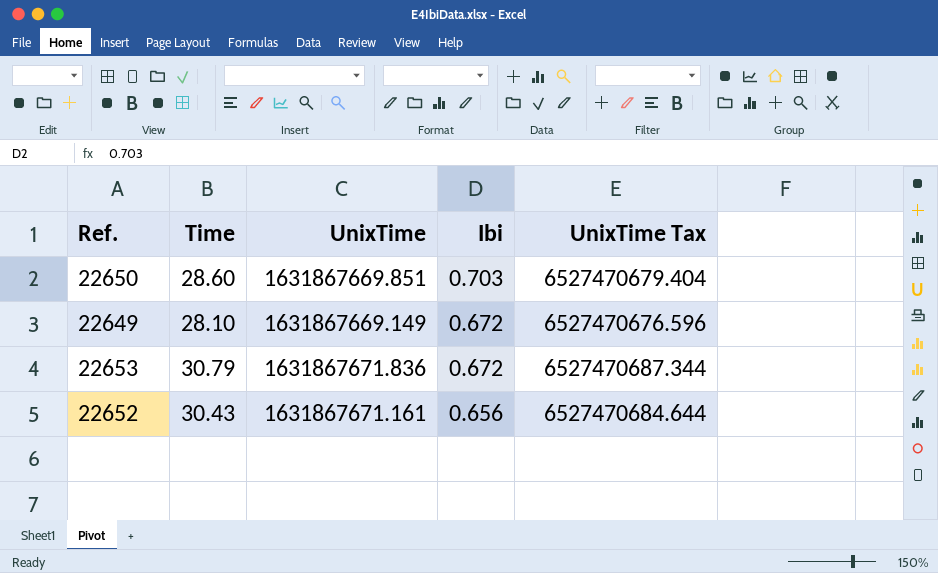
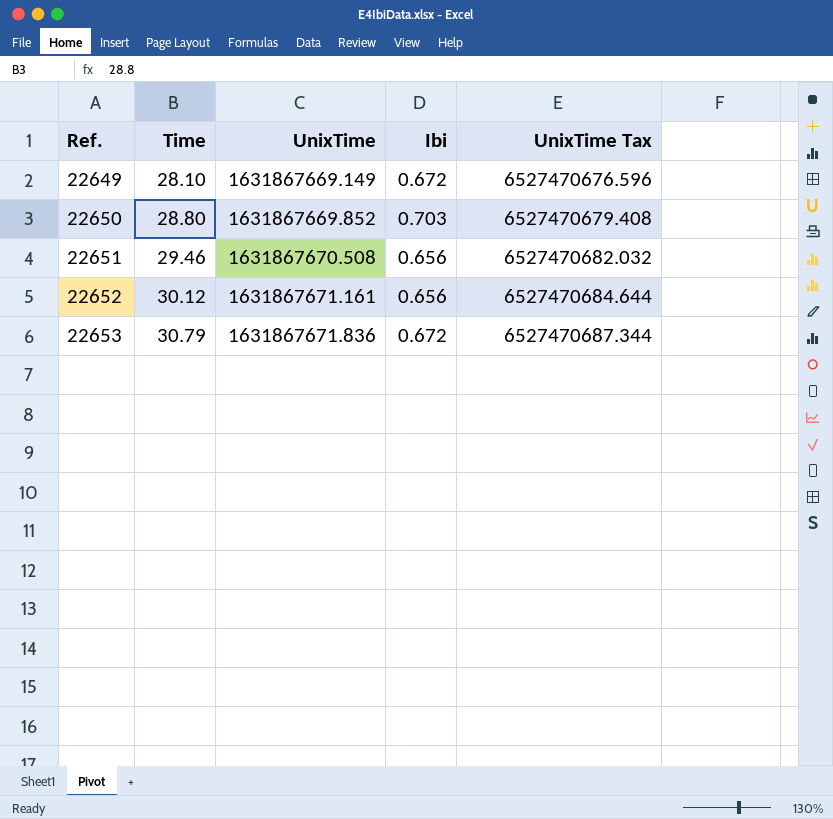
row order: Ibi descending -> Ref. ascending
22650 | Time: 28.60 -> 28.80
22650 | UnixTime: 1631867669.851 -> 1631867669.852
22650 | UnixTime Tax: 6527470679.404 -> 6527470679.408
row 22651: none -> 29.46 | 1631867670.508 | 0.656 | 6527470682.032
22652 | Time: 30.43 -> 30.12

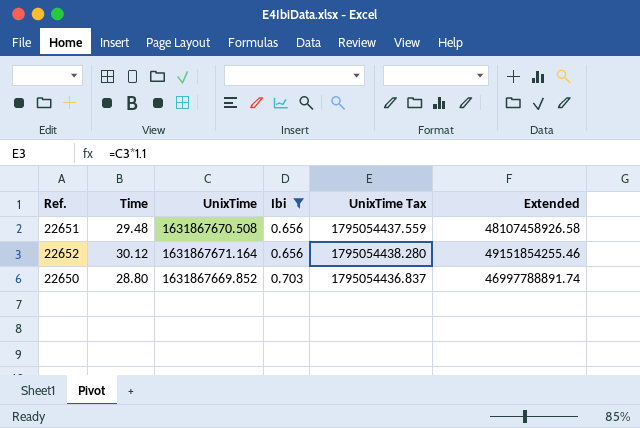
filter: none -> Ibi != 0.672
row order: Ref. ascending -> Ibi ascending
column UnixTime Tax | formula: [UnixTime] * 4 -> [UnixTime] * 1.1
column Extended | formula: none -> [Time] * [UnixTime]
22651 | Time: 29.46 -> 29.48
22652 | UnixTime: 1631867671.161 -> 1631867671.164

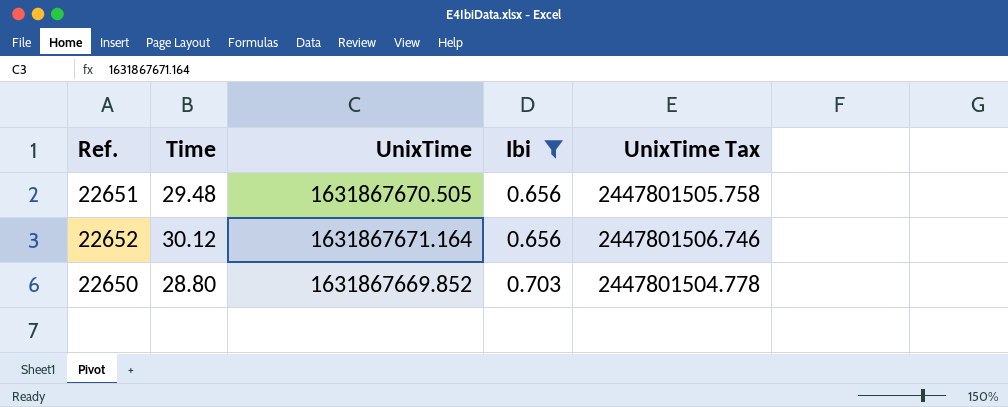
column Extended | formula: [Time] * [UnixTime] -> none
column UnixTime Tax | formula: [UnixTime] * 1.1 -> [UnixTime] * 1.5
22651 | UnixTime: 1631867670.508 -> 1631867670.505

